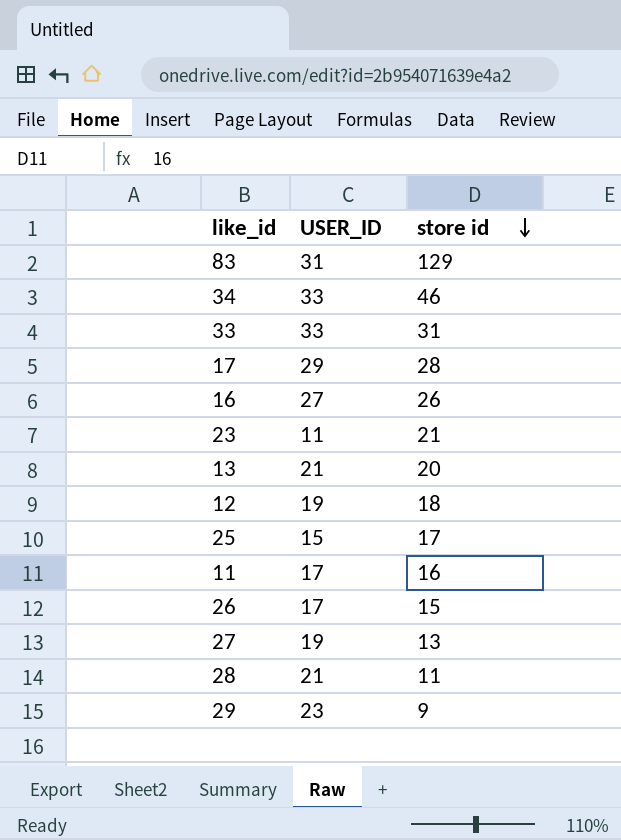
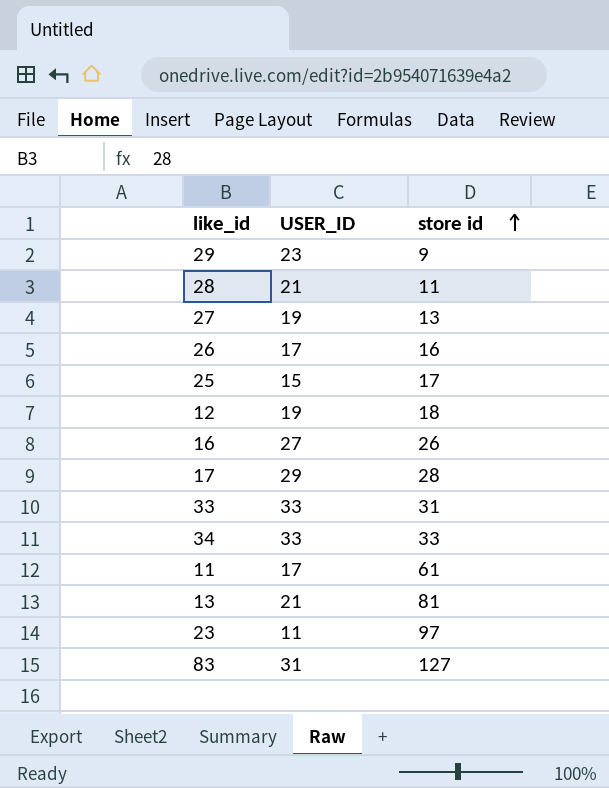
row order: store id descending -> store id ascending
26 | store id: 15 -> 16
34 | store id: 46 -> 33
11 | store id: 16 -> 61
13 | store id: 20 -> 81
23 | store id: 21 -> 97
83 | store id: 129 -> 127

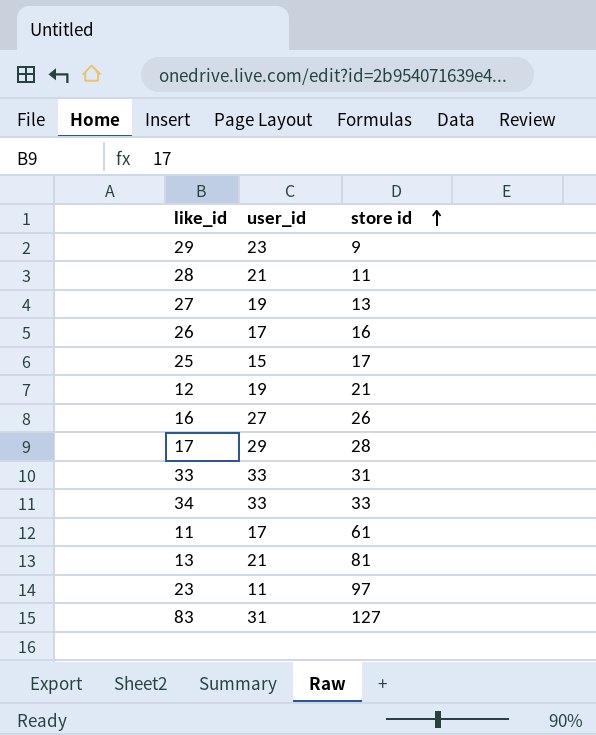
column name: USER_ID -> user_id
12 | store id: 18 -> 21

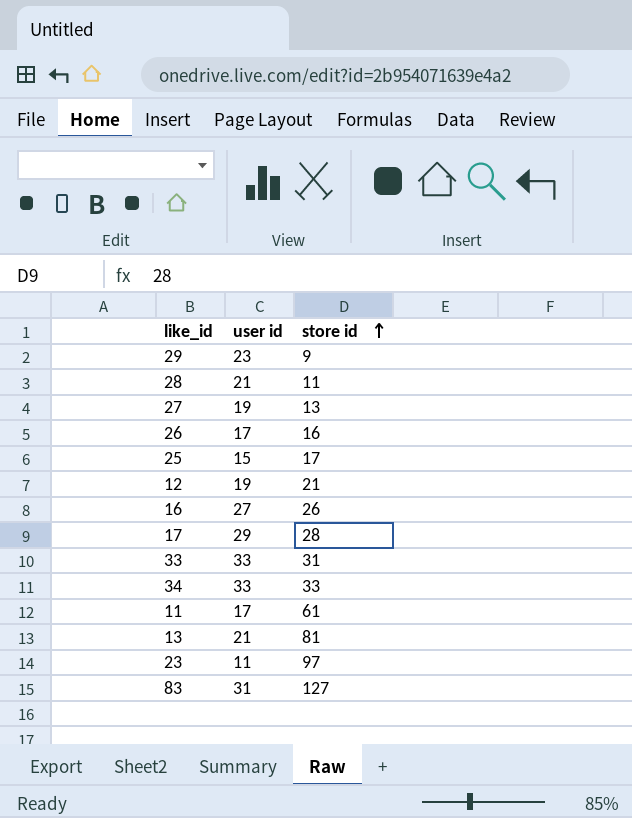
column name: user_id -> user id

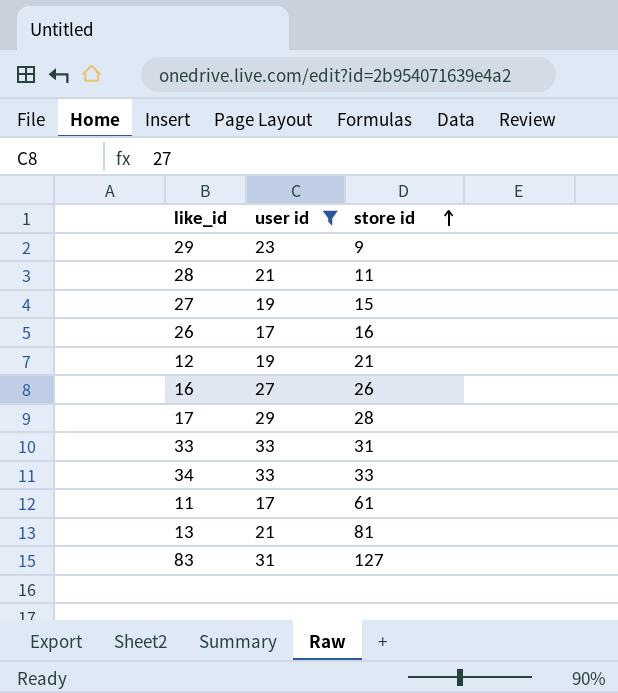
filter: none -> user id >= 17
27 | store id: 13 -> 15

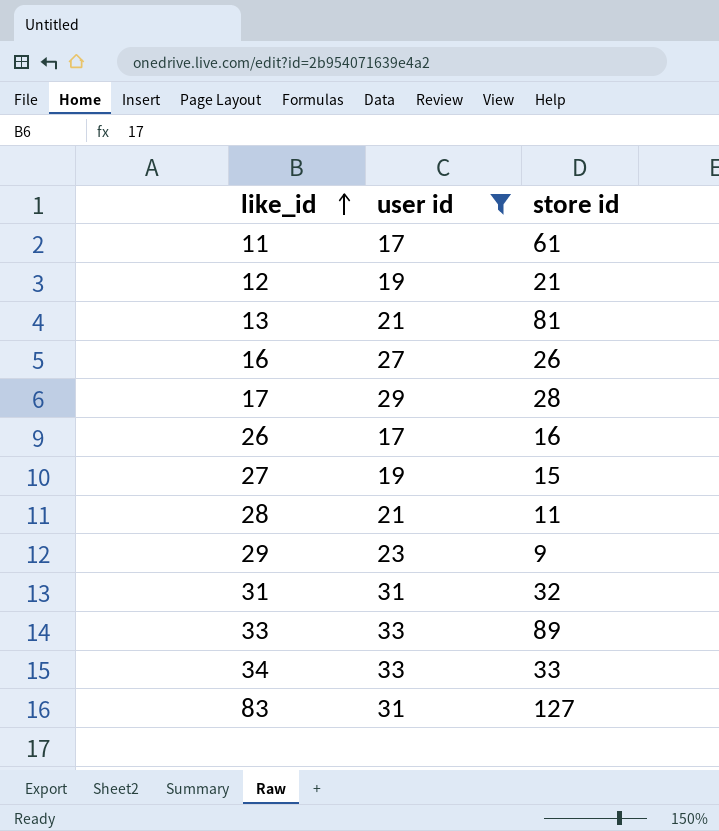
row order: store id ascending -> like_id ascending
row 31: none -> 31 | 32
33 | store id: 31 -> 89

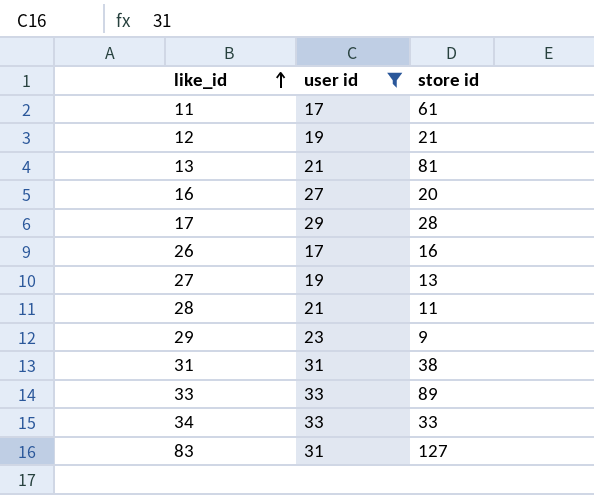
16 | store id: 26 -> 20
27 | store id: 15 -> 13
31 | store id: 32 -> 38

